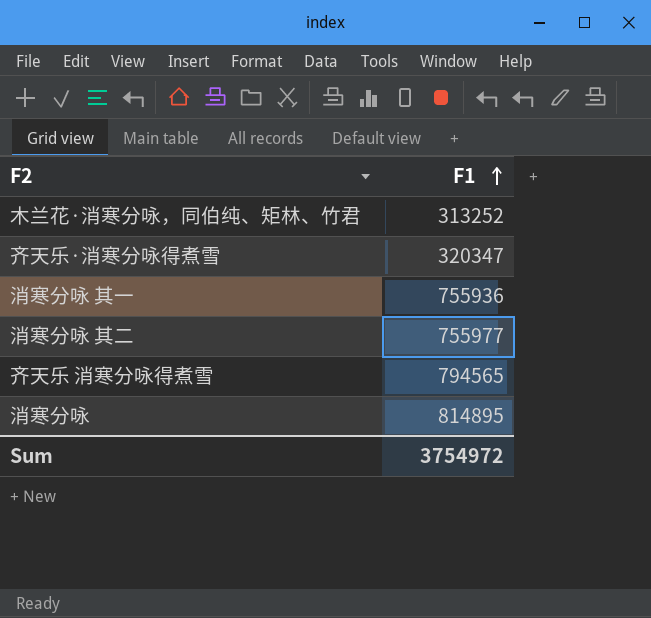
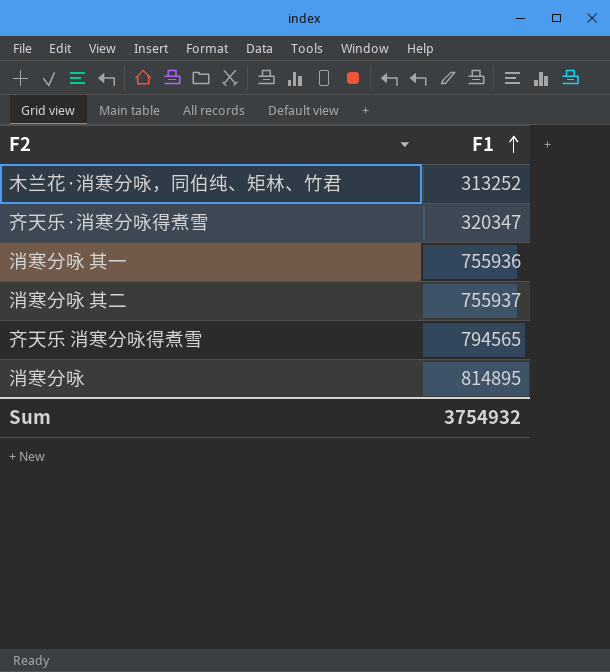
消寒分咏 其二 | F1: 755977 -> 755937
Sum | F1: 3754972 -> 3754932

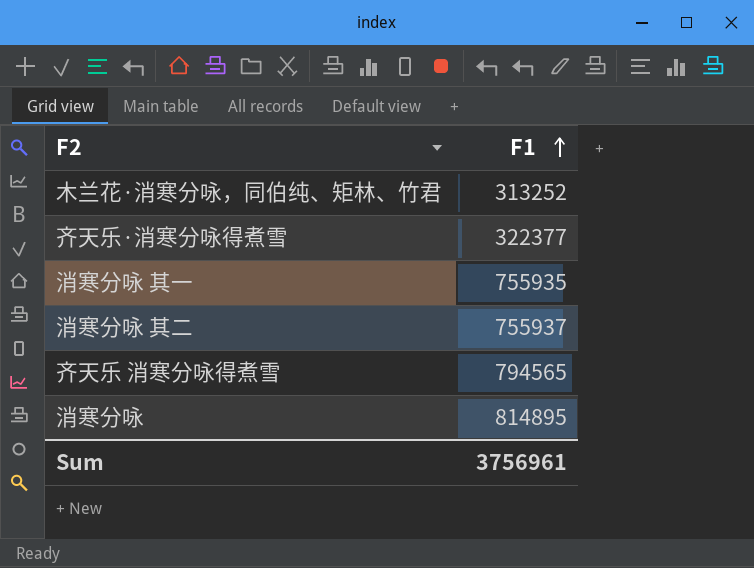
齐天乐·消寒分咏得煮雪 | F1: 320347 -> 322377
消寒分咏 其一 | F1: 755936 -> 755935
Sum | F1: 3754932 -> 3756961

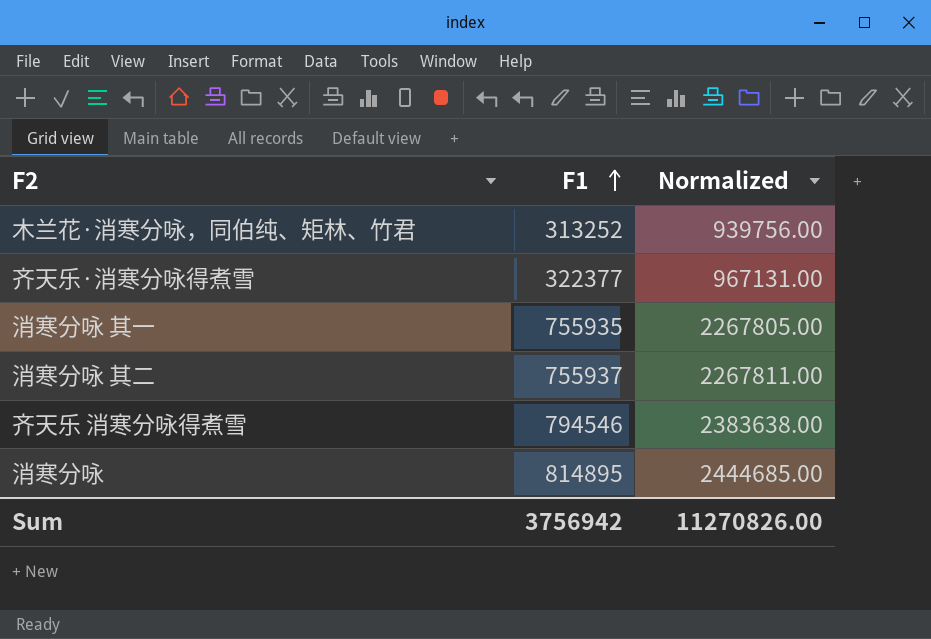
column Normalized | formula: none -> [F1] * 3
齐天乐 消寒分咏得煮雪 | F1: 794565 -> 794546
Sum | F1: 3756961 -> 3756942

